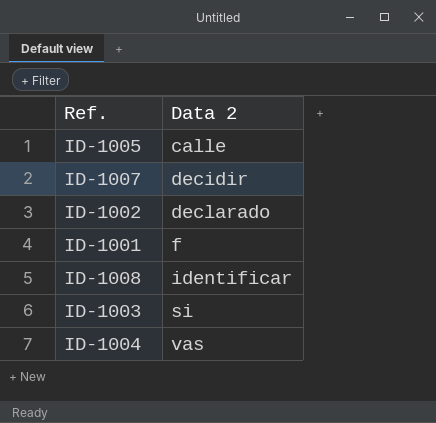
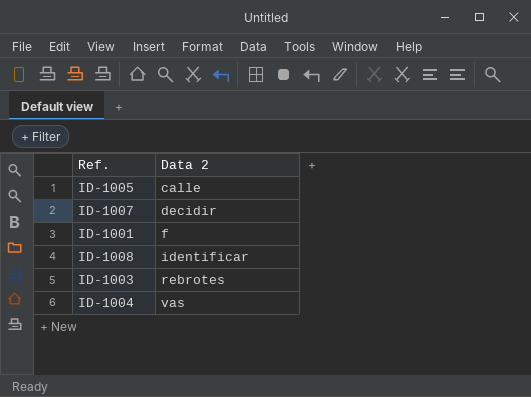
row ID-1002: declarado -> none
ID-1003 | Data 2: si -> rebrotes

